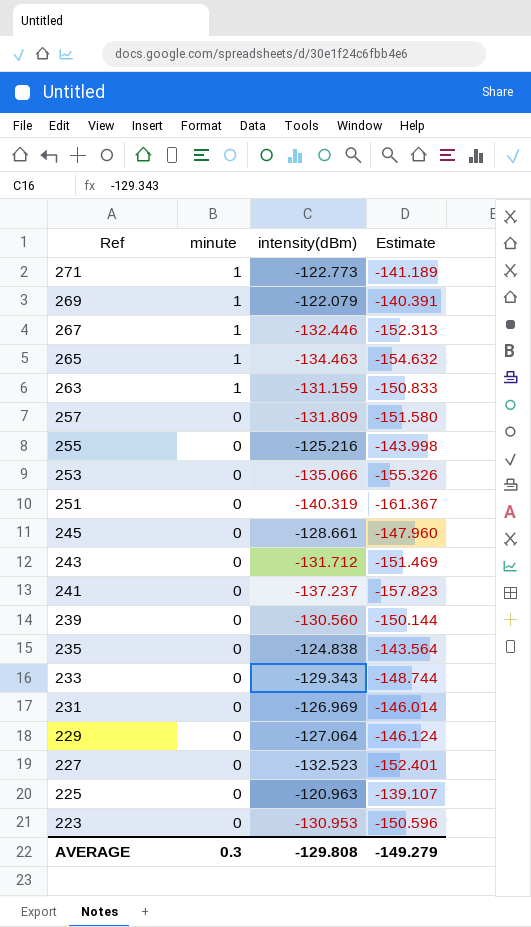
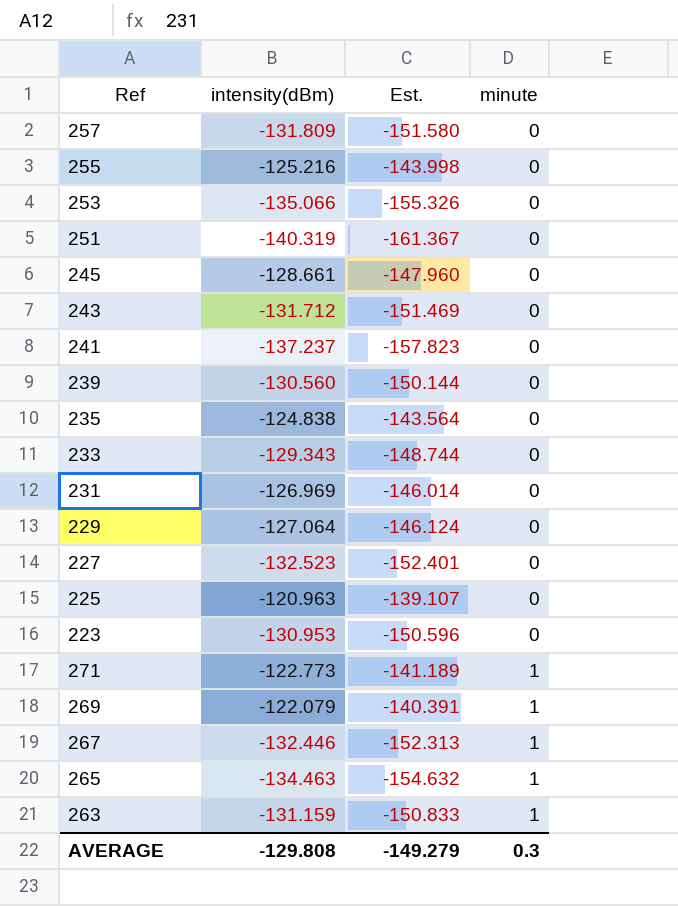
row order: Ref descending -> minute ascending
column name: Estimate -> Est.
column minute | position: 2 -> 4

